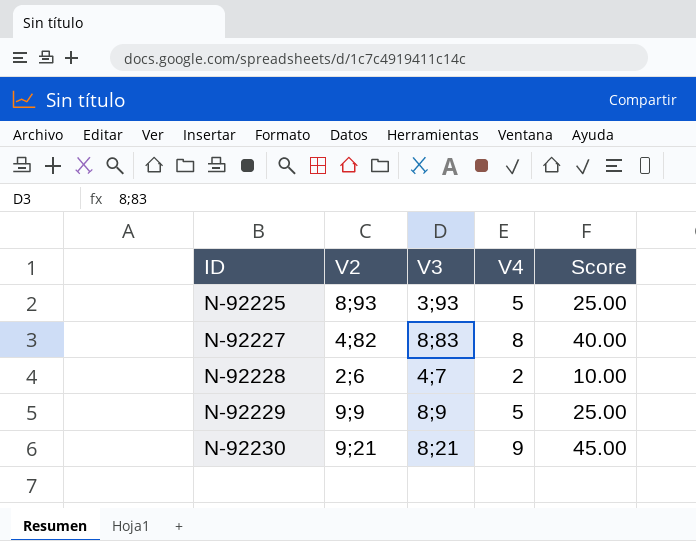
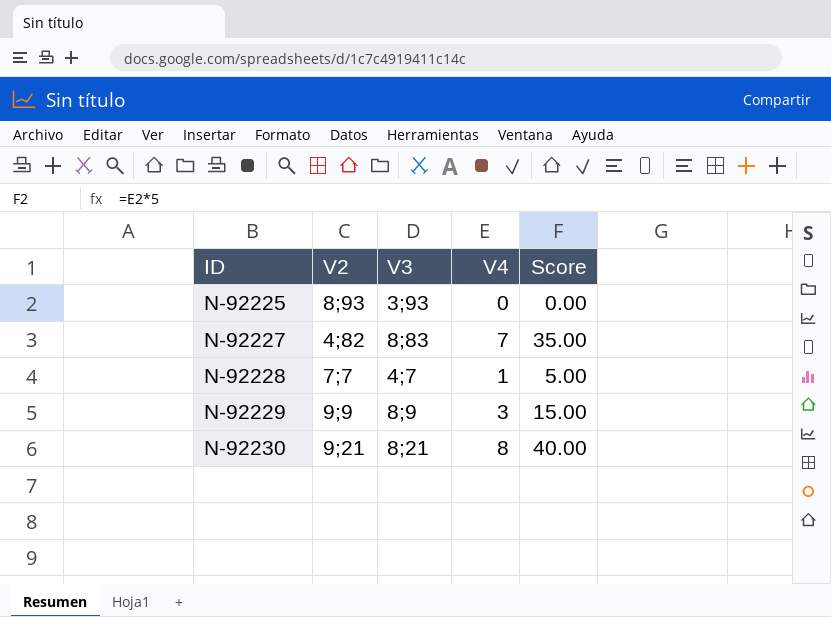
N-92225 | V4: 5 -> 0
N-92225 | Score: 25.00 -> 0.00
N-92227 | V4: 8 -> 7
N-92227 | Score: 40.00 -> 35.00
N-92228 | V2: 2;6 -> 7;7
N-92228 | V4: 2 -> 1
N-92228 | Score: 10.00 -> 5.00
N-92229 | V4: 5 -> 3
N-92229 | Score: 25.00 -> 15.00
N-92230 | V4: 9 -> 8
N-92230 | Score: 45.00 -> 40.00

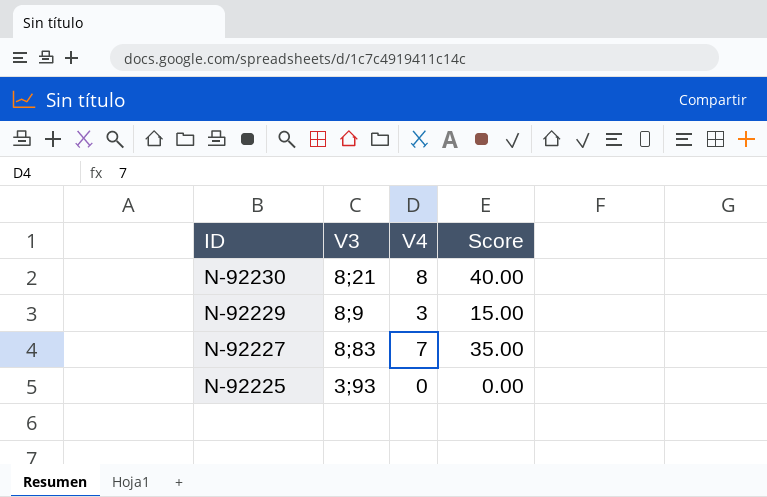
row order: ID ascending -> ID descending
column V2 | position: 2 -> none
row N-92228: 7;7 | 4;7 | 1 | 5.00 -> none

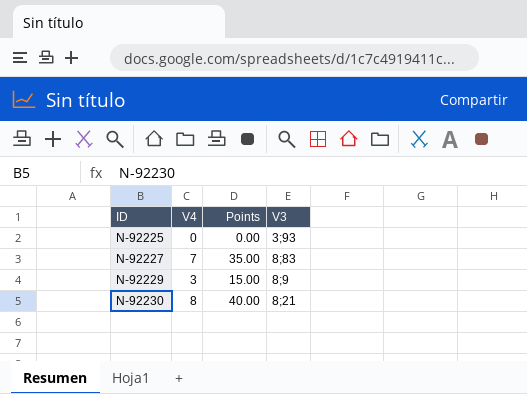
row order: ID descending -> ID ascending
column name: Score -> Points
column V3 | position: 2 -> 4

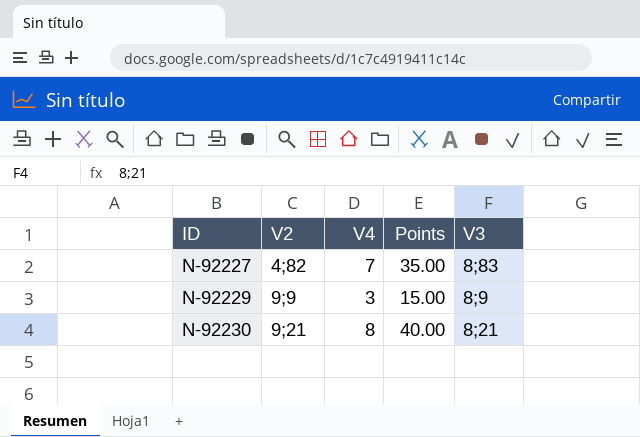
column V2 | position: none -> 2
row N-92225: 0 | 0.00 | 3;93 -> none

